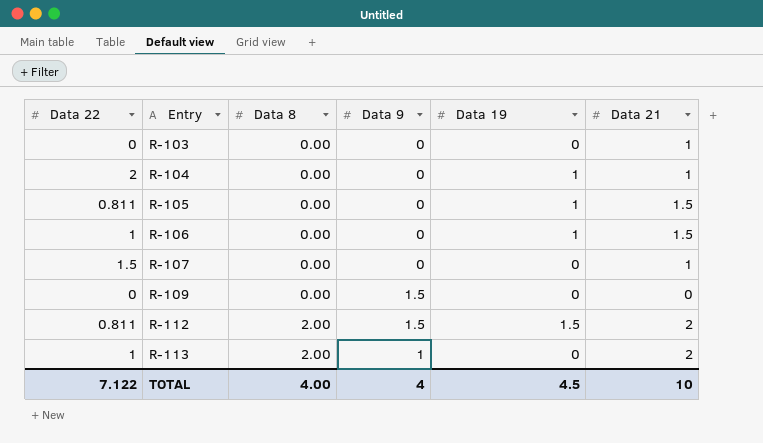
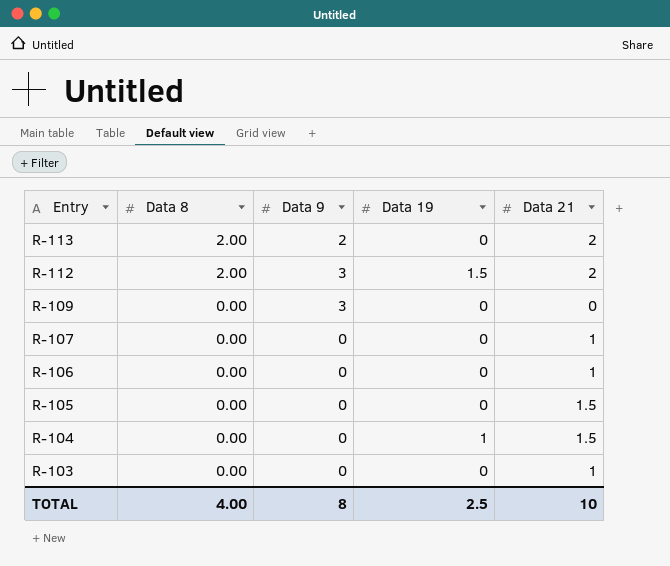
row order: Entry ascending -> Entry descending
column Data 22 | position: 1 -> none
R-113 | Data 9: 1 -> 2
R-112 | Data 9: 1.5 -> 3
R-109 | Data 9: 1.5 -> 3
R-106 | Data 19: 1 -> 0
R-106 | Data 21: 1.5 -> 1
R-105 | Data 19: 1 -> 0
R-104 | Data 21: 1 -> 1.5
TOTAL | Data 9: 4 -> 8
TOTAL | Data 19: 4.5 -> 2.5

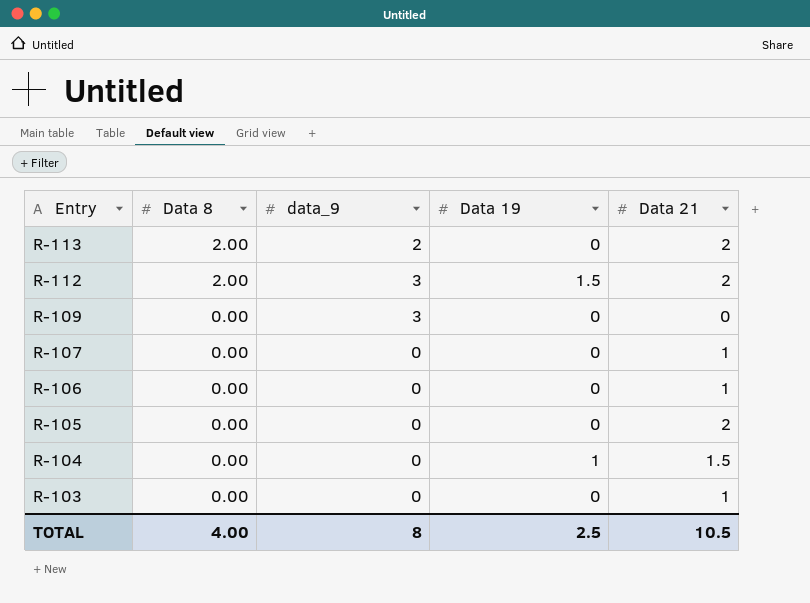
column name: Data 9 -> data_9
R-105 | Data 21: 1.5 -> 2
TOTAL | Data 21: 10 -> 10.5

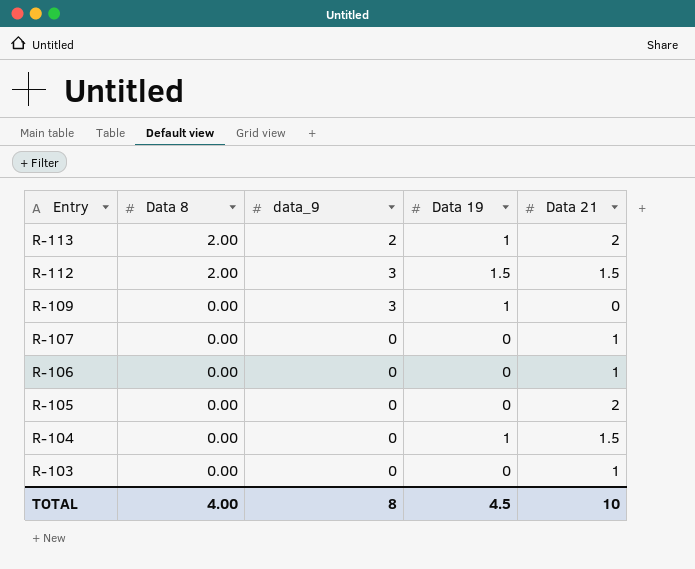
R-113 | Data 19: 0 -> 1
R-112 | Data 21: 2 -> 1.5
R-109 | Data 19: 0 -> 1
TOTAL | Data 19: 2.5 -> 4.5
TOTAL | Data 21: 10.5 -> 10

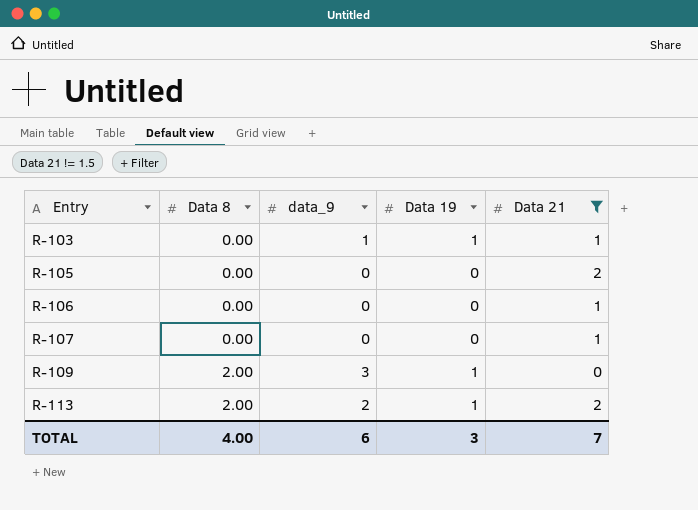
filter: none -> Data 21 != 1.5
row order: Entry descending -> Entry ascending
R-103 | data_9: 0 -> 1
R-103 | Data 19: 0 -> 1
R-109 | Data 8: 0.00 -> 2.00
TOTAL | data_9: 8 -> 6
TOTAL | Data 19: 4.5 -> 3
TOTAL | Data 21: 10 -> 7

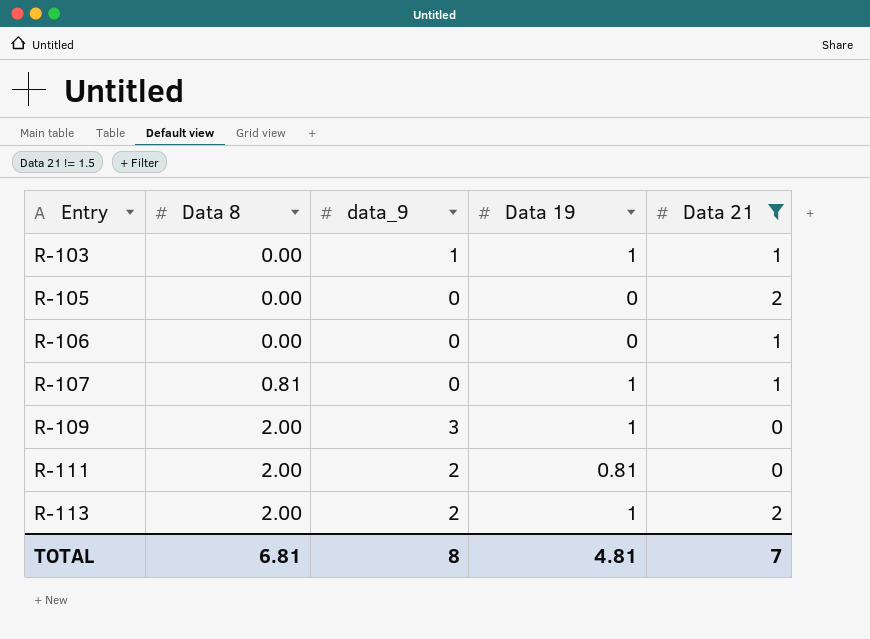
R-107 | Data 8: 0.00 -> 0.81
R-107 | Data 19: 0 -> 1
row R-111: none -> 2.00 | 2 | 0.81 | 0
TOTAL | Data 8: 4.00 -> 6.81
TOTAL | data_9: 6 -> 8
TOTAL | Data 19: 3 -> 4.81

